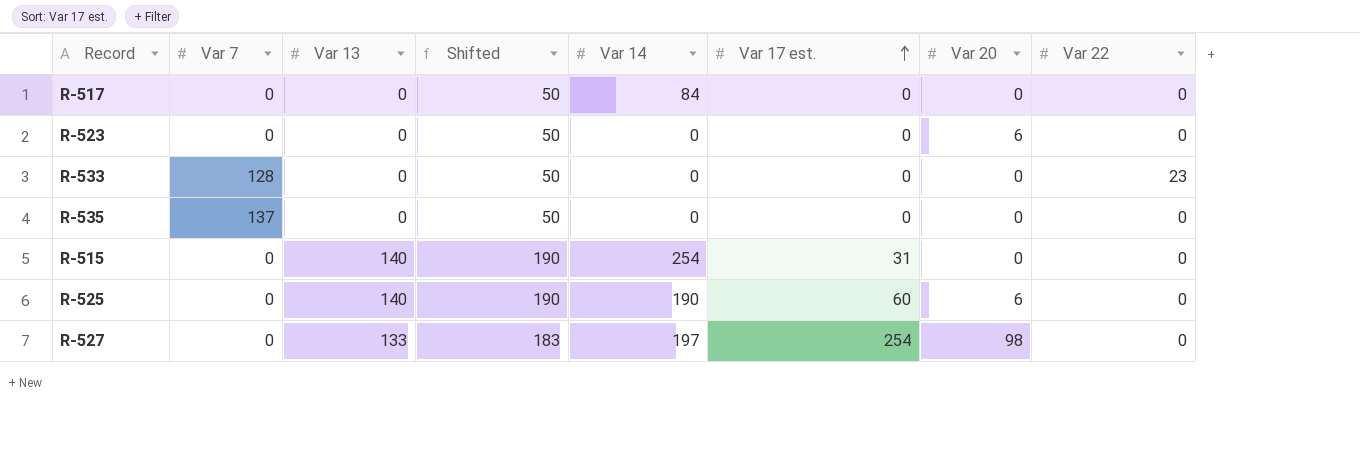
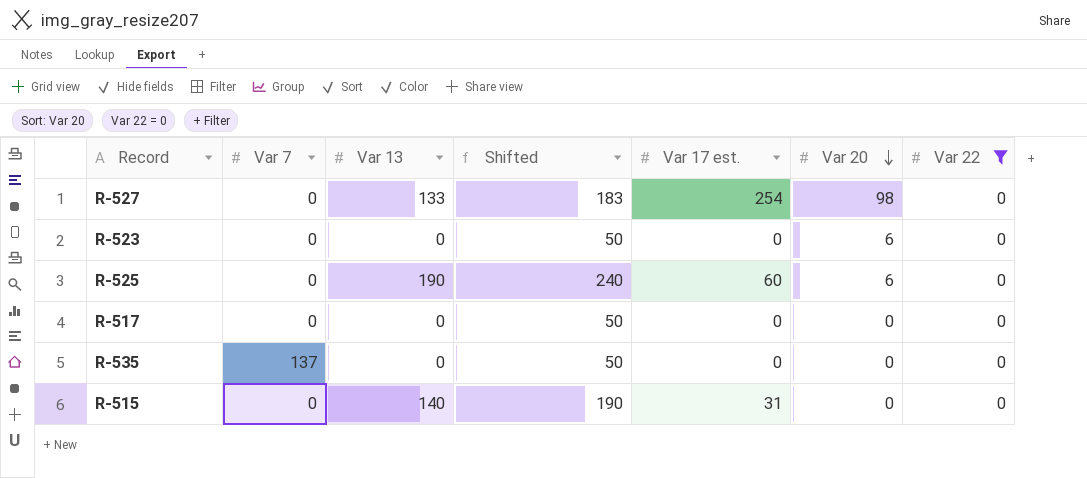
filter: none -> Var 22 = 0
row order: Var 17 est. ascending -> Var 20 descending
column Var 14 | position: 5 -> none
R-525 | Var 13: 140 -> 190
R-525 | Shifted: 190 -> 240

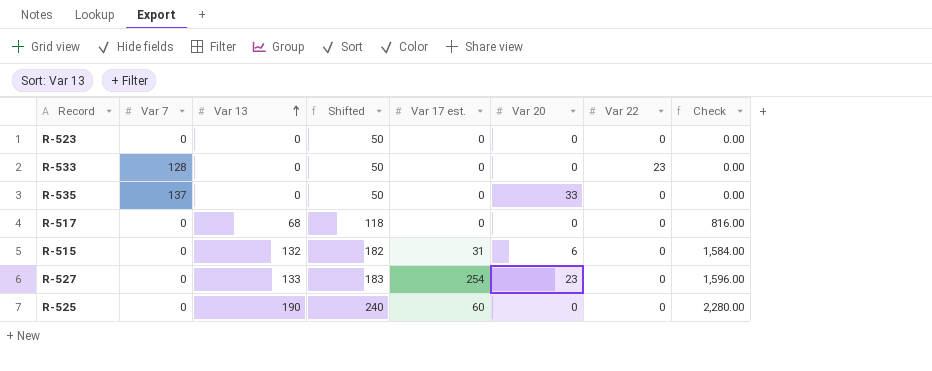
filter: Var 22 = 0 -> none
row order: Var 20 descending -> Var 13 ascending
column Check | formula: none -> [Var 13] * 12
R-523 | Var 20: 6 -> 0
R-535 | Var 20: 0 -> 33
R-517 | Var 13: 0 -> 68
R-517 | Shifted: 50 -> 118
R-515 | Var 13: 140 -> 132
R-515 | Shifted: 190 -> 182
R-515 | Var 20: 0 -> 6
R-527 | Var 20: 98 -> 23
R-525 | Var 20: 6 -> 0

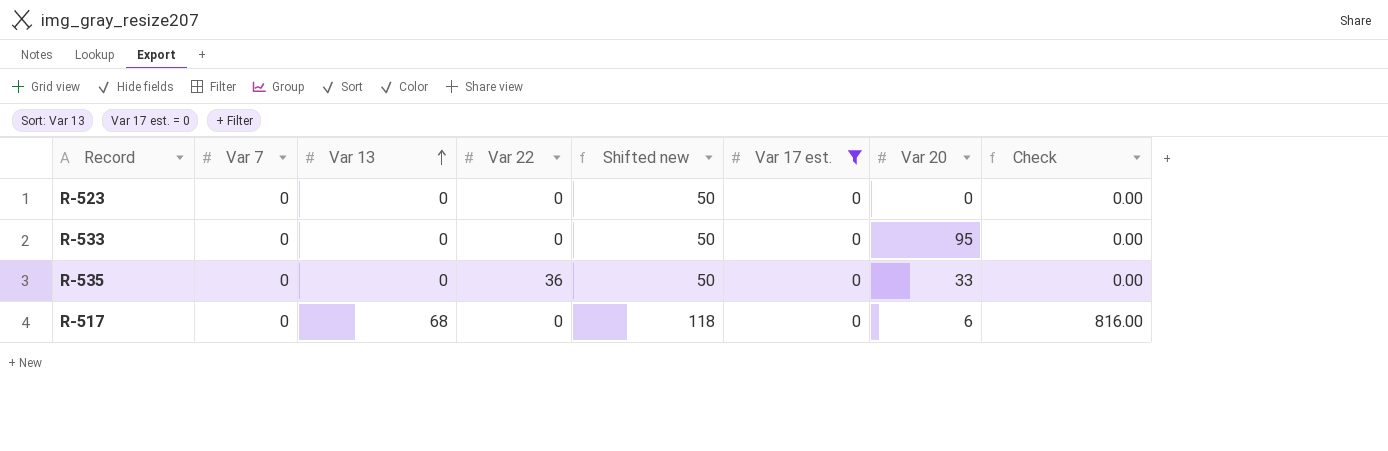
filter: none -> Var 17 est. = 0
column Var 22 | position: 7 -> 4
column name: Shifted -> Shifted new
R-533 | Var 7: 128 -> 0
R-533 | Var 22: 23 -> 0
R-533 | Var 20: 0 -> 95
R-535 | Var 7: 137 -> 0
R-535 | Var 22: 0 -> 36
R-517 | Var 20: 0 -> 6

